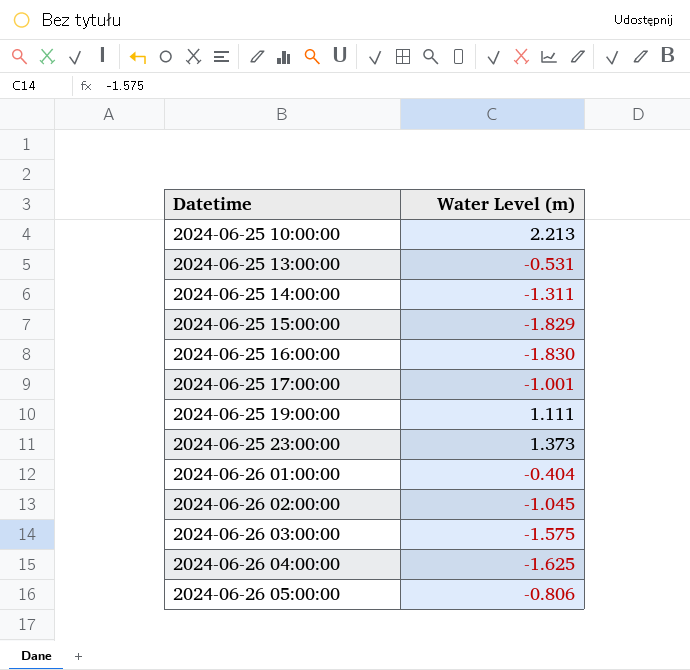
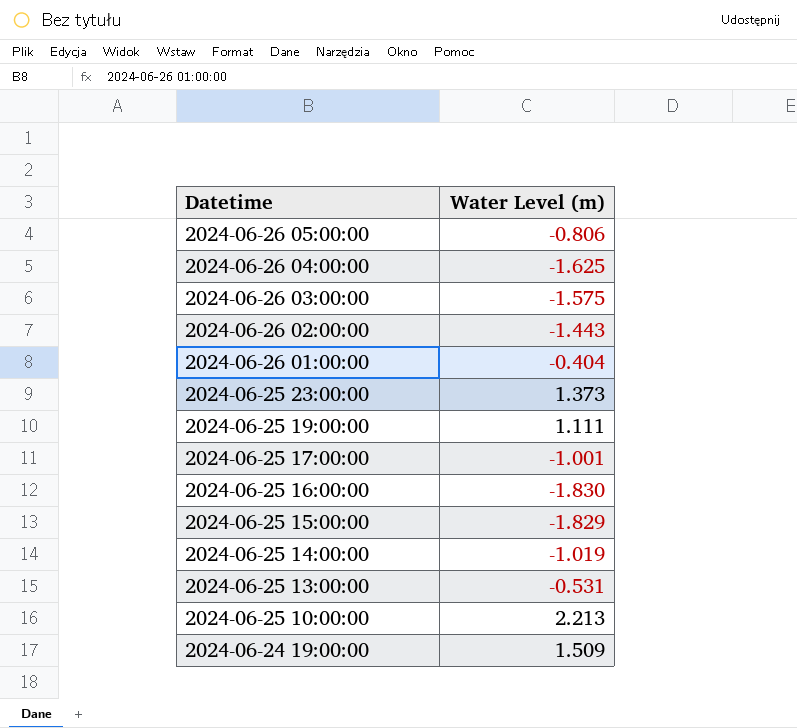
row order: Datetime ascending -> Datetime descending
2024-06-26 02:00:00 | Water Level (m): -1.045 -> -1.443
2024-06-25 14:00:00 | Water Level (m): -1.311 -> -1.019
row 2024-06-24 19:00:00: none -> 1.509

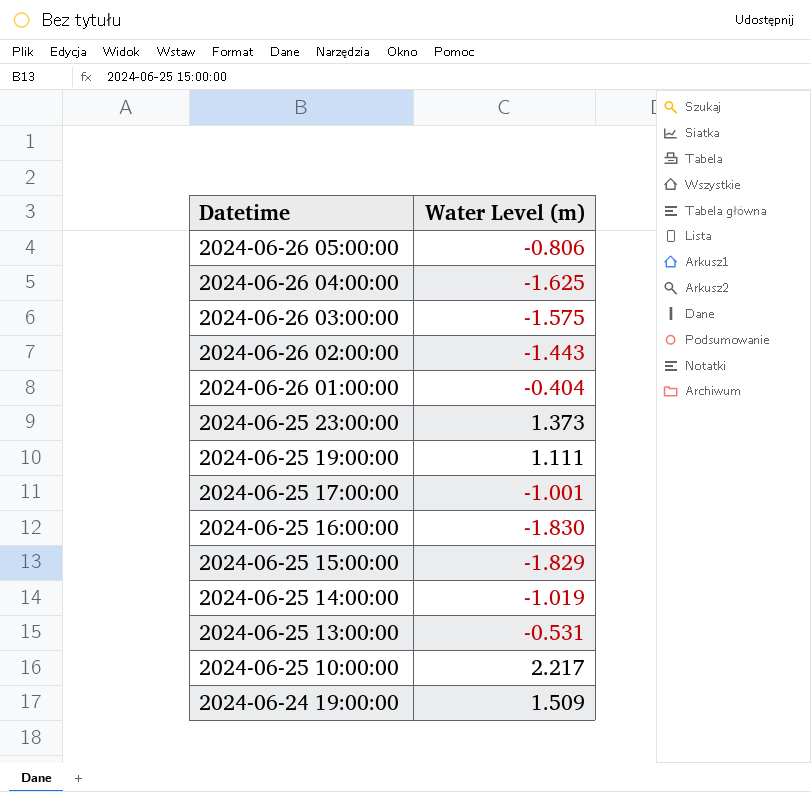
2024-06-25 10:00:00 | Water Level (m): 2.213 -> 2.217

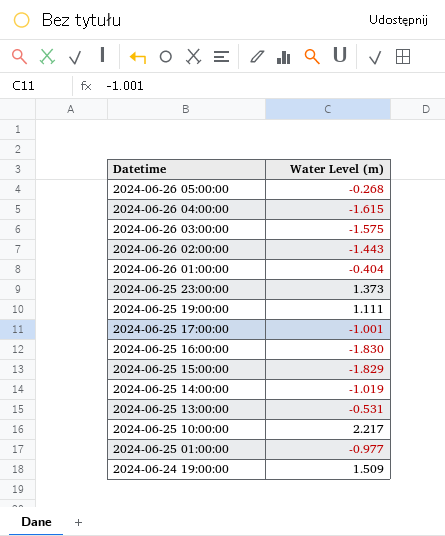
2024-06-26 05:00:00 | Water Level (m): -0.806 -> -0.268
2024-06-26 04:00:00 | Water Level (m): -1.625 -> -1.615
row 2024-06-25 01:00:00: none -> -0.977

